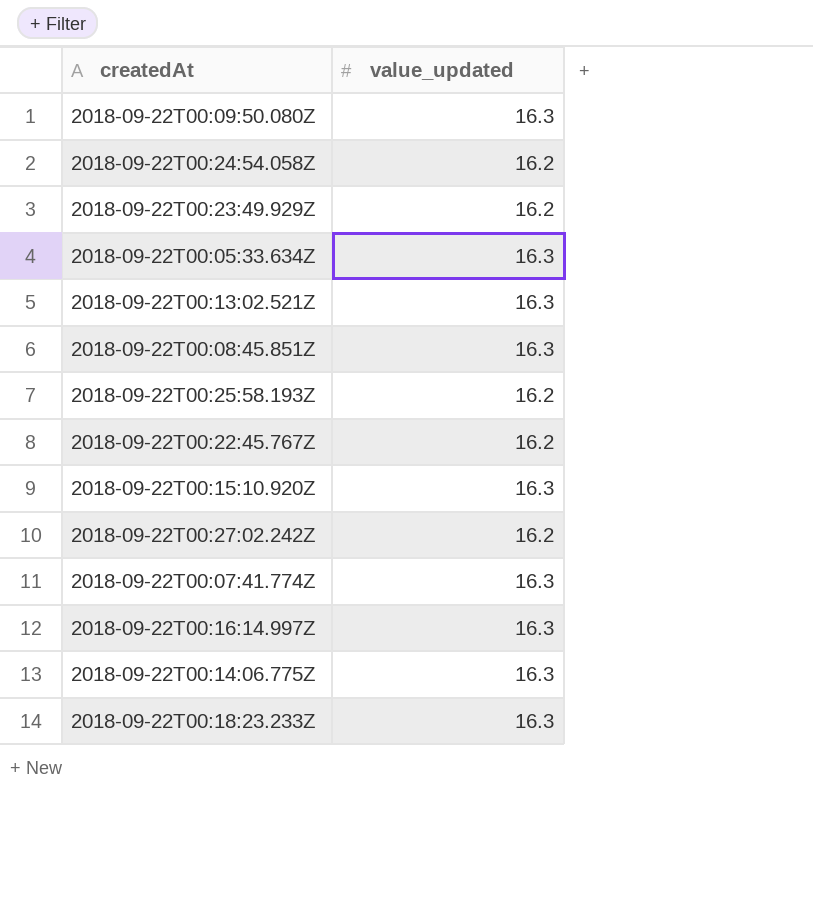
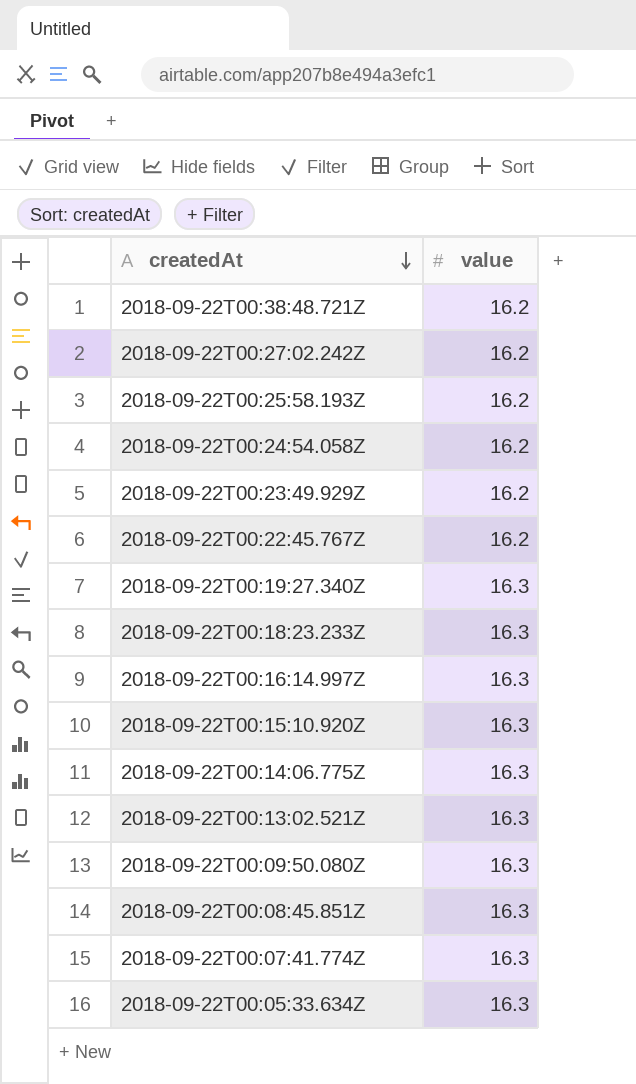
row order: none -> createdAt descending
column name: value_updated -> value
row 2018-09-22T00:38:48.721Z: none -> 16.2
row 2018-09-22T00:19:27.340Z: none -> 16.3

